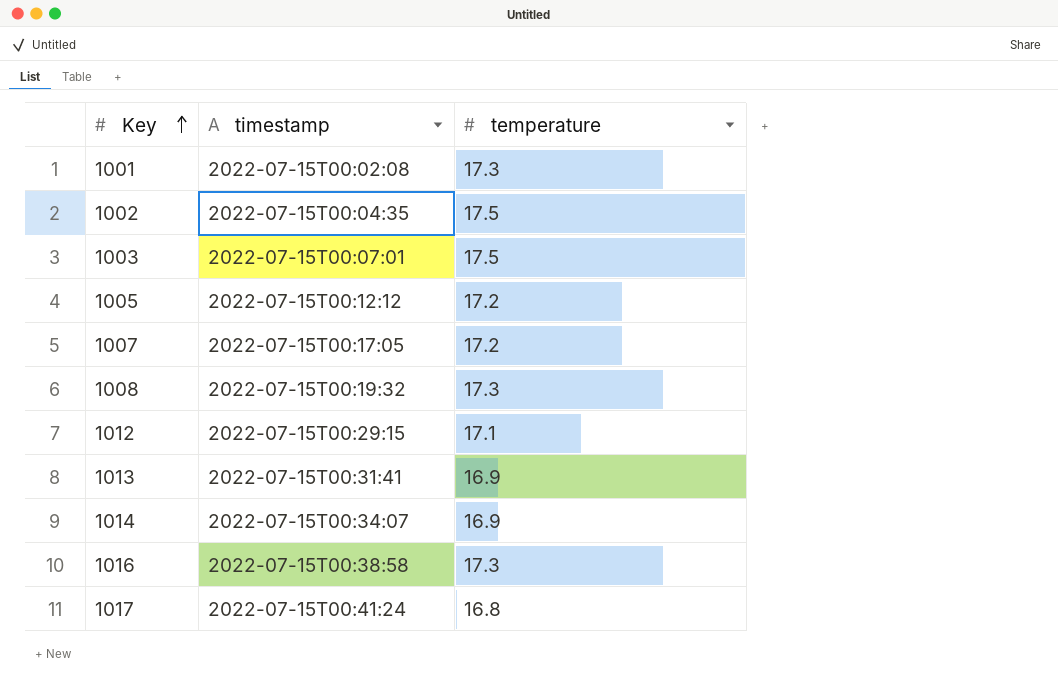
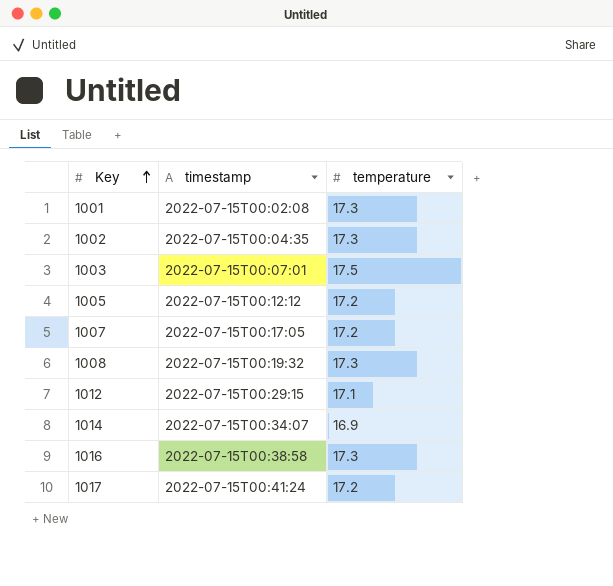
row 1013: 2022-07-15T00:31:41 | 16.9 -> none
1002 | temperature: 17.5 -> 17.3
1017 | temperature: 16.8 -> 17.2

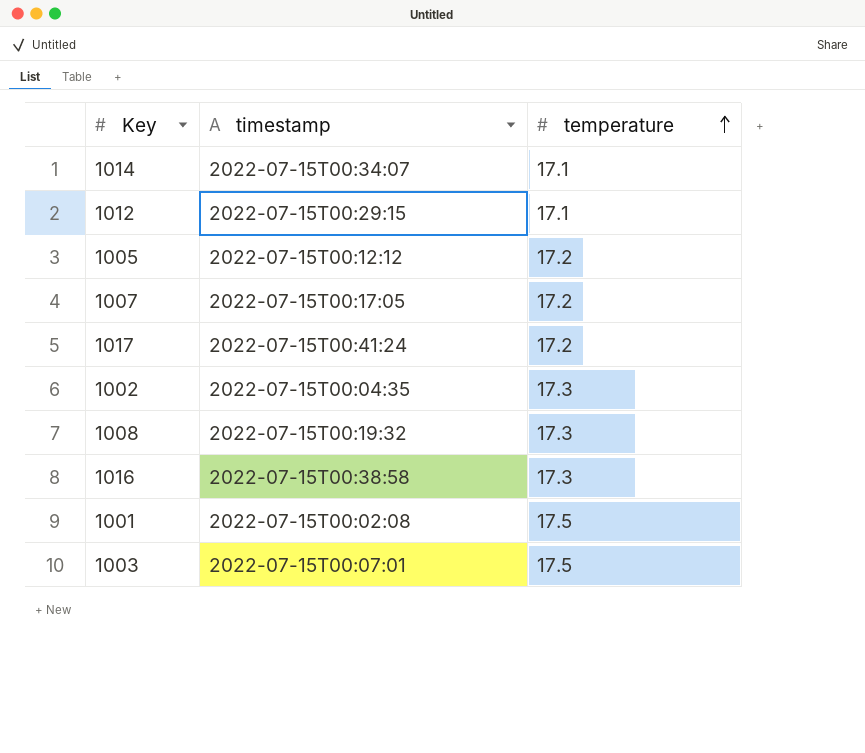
row order: Key ascending -> temperature ascending
1014 | temperature: 16.9 -> 17.1
1001 | temperature: 17.3 -> 17.5

